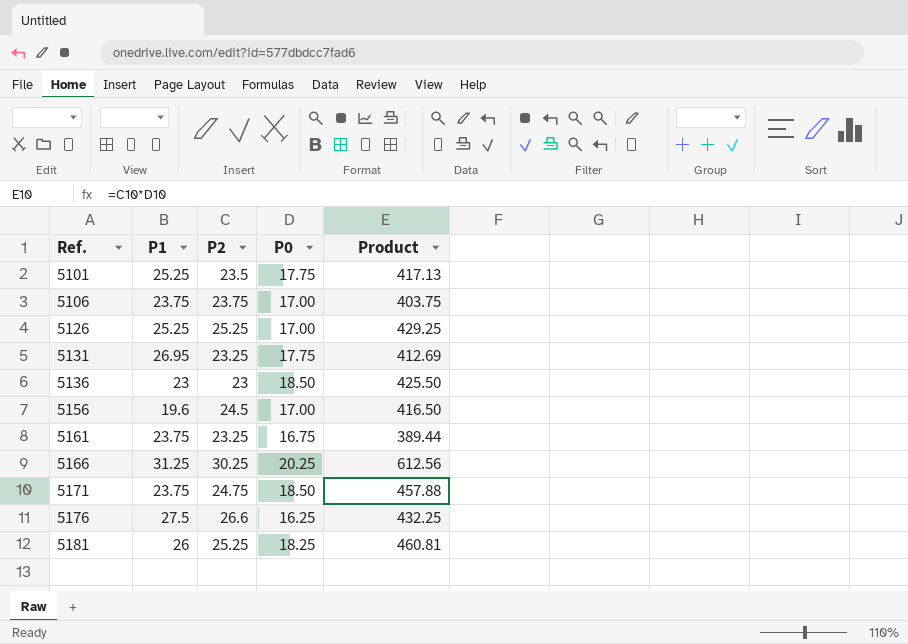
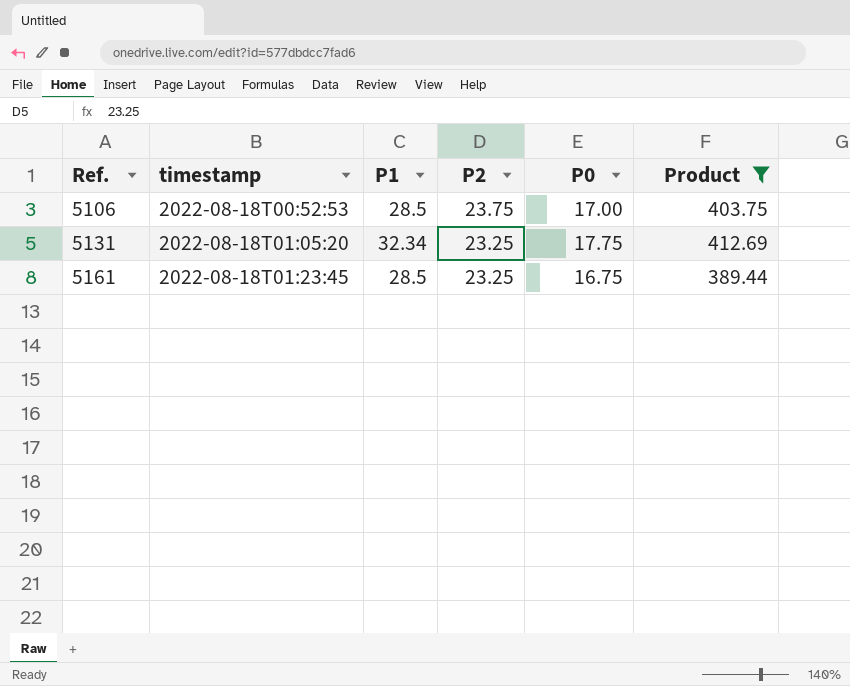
filter: none -> Product <= 412.69
column timestamp | position: none -> 2
5106 | P1: 23.75 -> 28.5
5131 | P1: 26.95 -> 32.34
5161 | P1: 23.75 -> 28.5

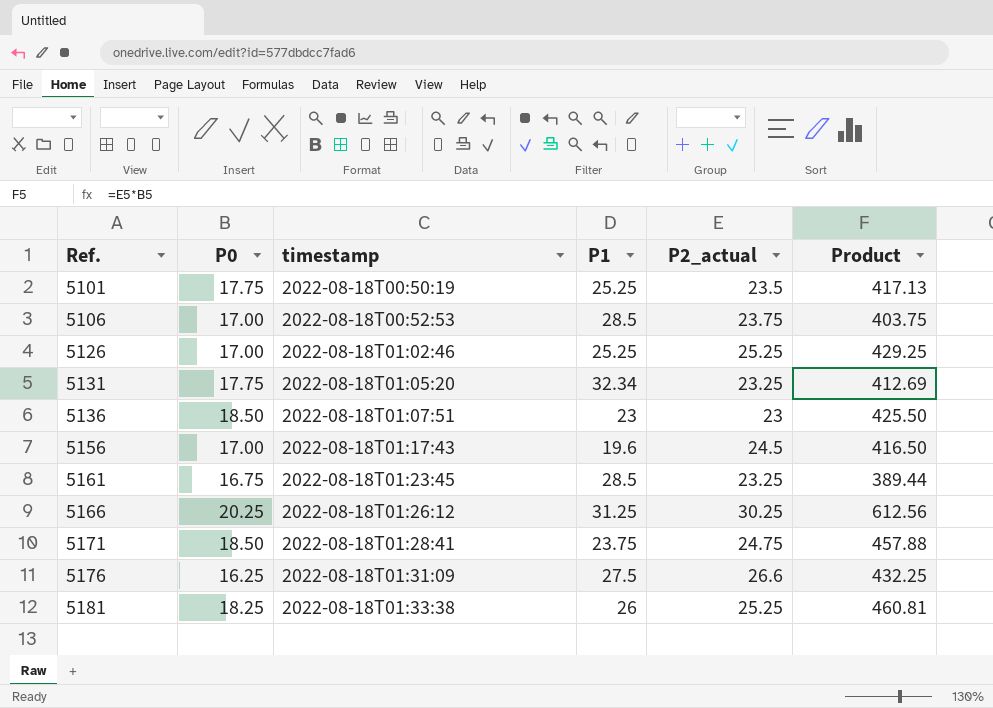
filter: Product <= 412.69 -> none
column P0 | position: 5 -> 2
column name: P2 -> P2_actual

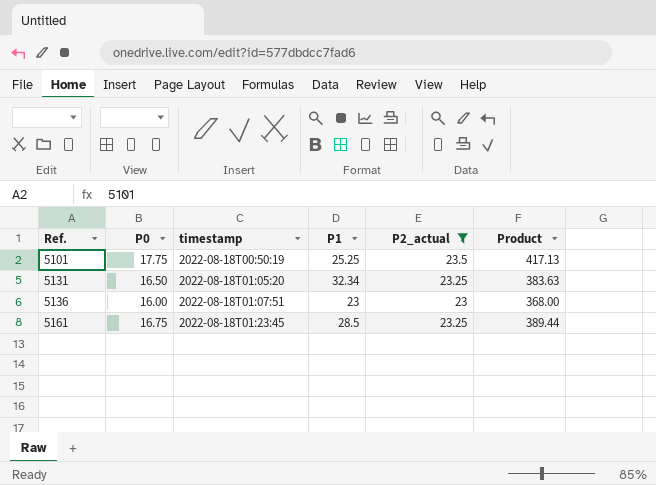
filter: none -> P2_actual <= 23.5
5131 | P0: 17.75 -> 16.50
5131 | Product: 412.69 -> 383.63
5136 | P0: 18.50 -> 16.00
5136 | Product: 425.50 -> 368.00

